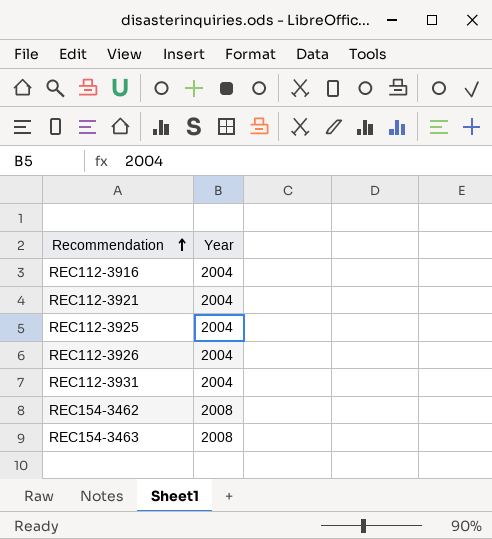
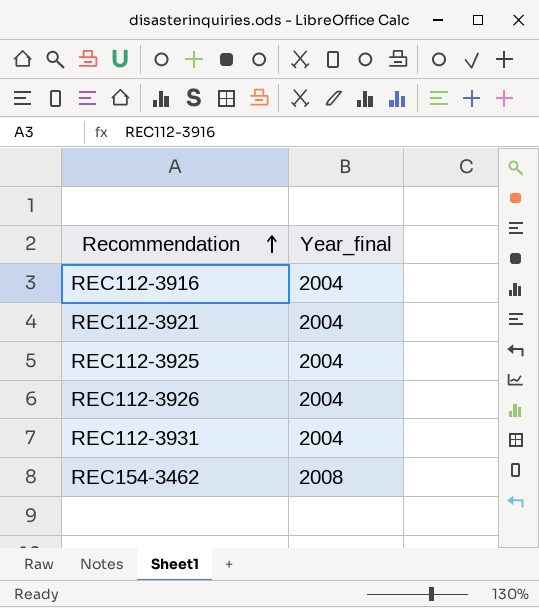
column name: Year -> Year_final
row REC154-3463: 2008 -> none

